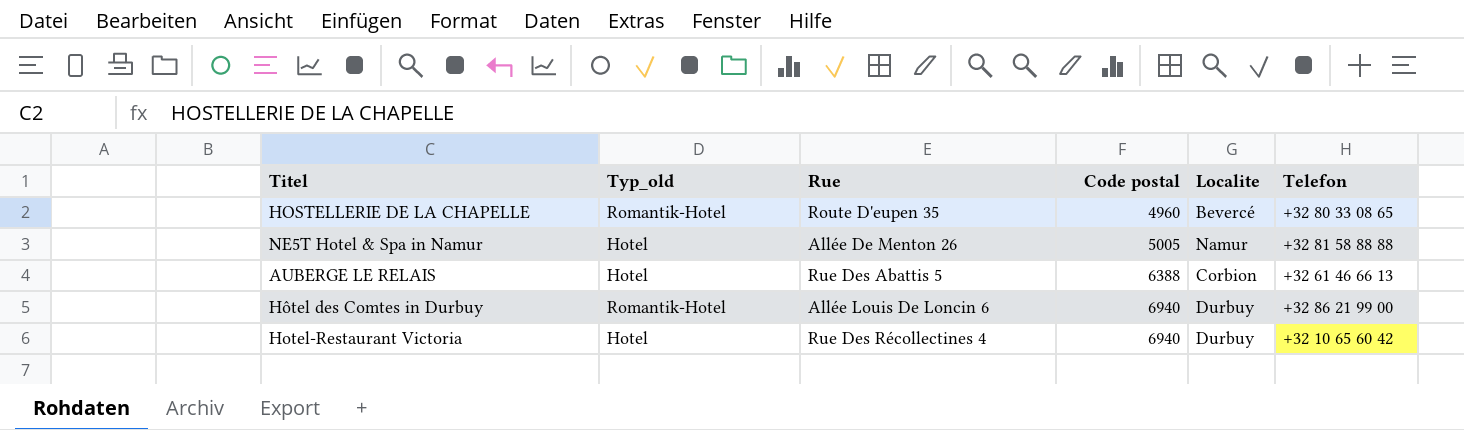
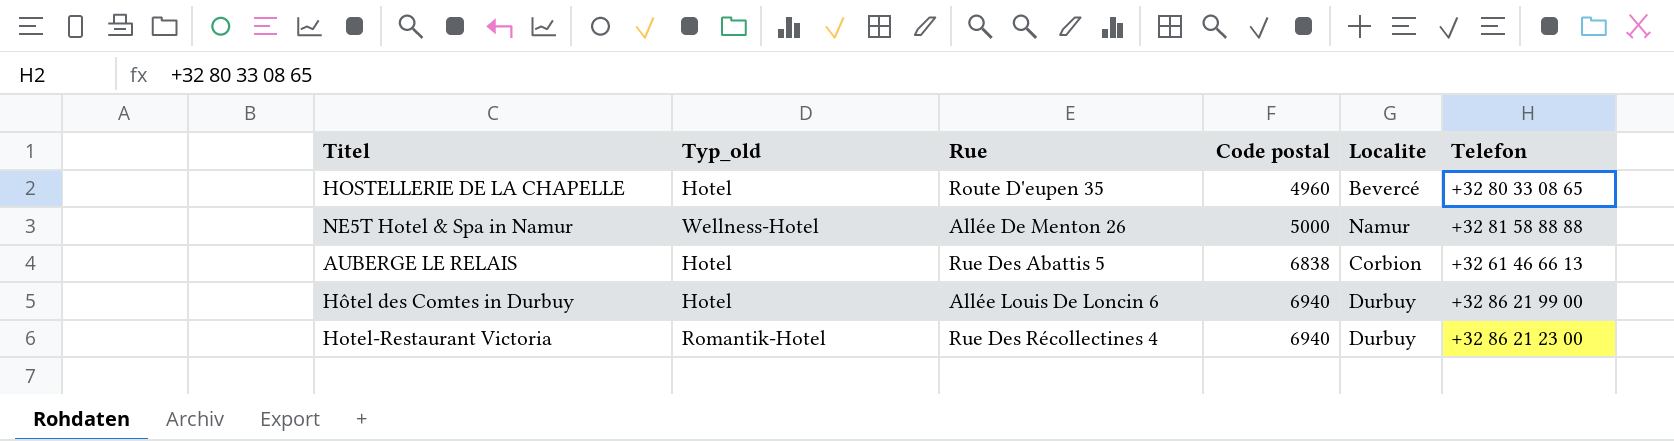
HOSTELLERIE DE LA CHAPELLE | Typ_old: Romantik-Hotel -> Hotel
NE5T Hotel & Spa in Namur | Typ_old: Hotel -> Wellness-Hotel
NE5T Hotel & Spa in Namur | Code postal: 5005 -> 5000
AUBERGE LE RELAIS | Code postal: 6388 -> 6838
Hôtel des Comtes in Durbuy | Typ_old: Romantik-Hotel -> Hotel
Hotel-Restaurant Victoria | Typ_old: Hotel -> Romantik-Hotel
Hotel-Restaurant Victoria | Telefon: +32 10 65 60 42 -> +32 86 21 23 00

